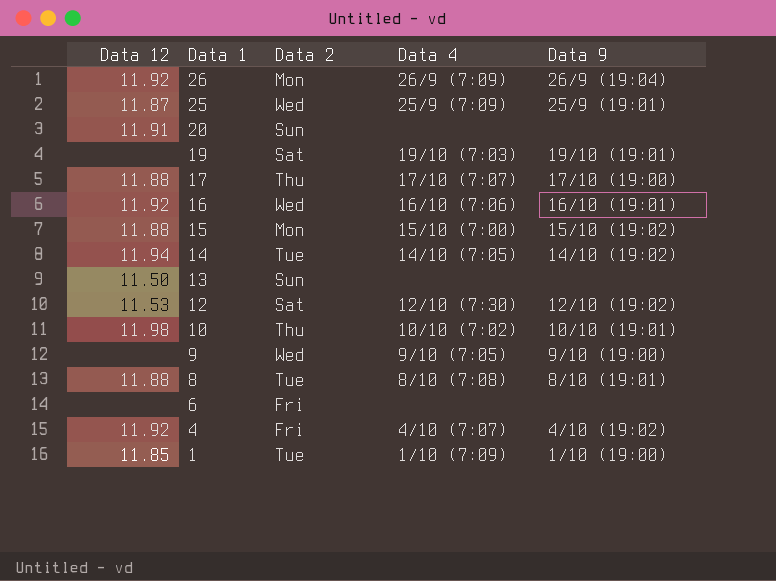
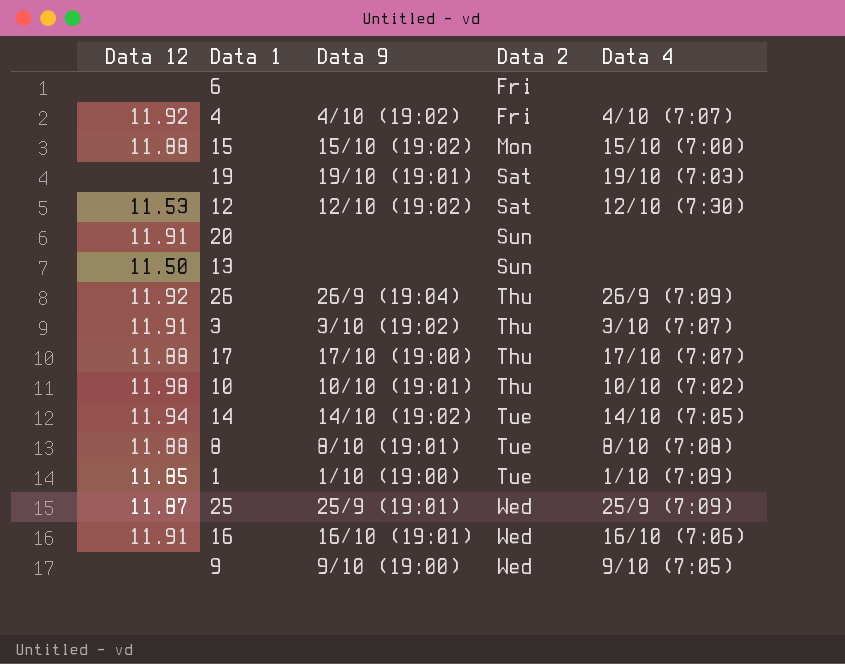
row order: Data 1 descending -> Data 2 ascending
column Data 9 | position: 5 -> 3
26 | Data 2: Mon -> Thu
row 3: none -> 11.91 | 3/10 (19:02) | Thu | 3/10 (7:07)
16 | Data 12: 11.92 -> 11.91

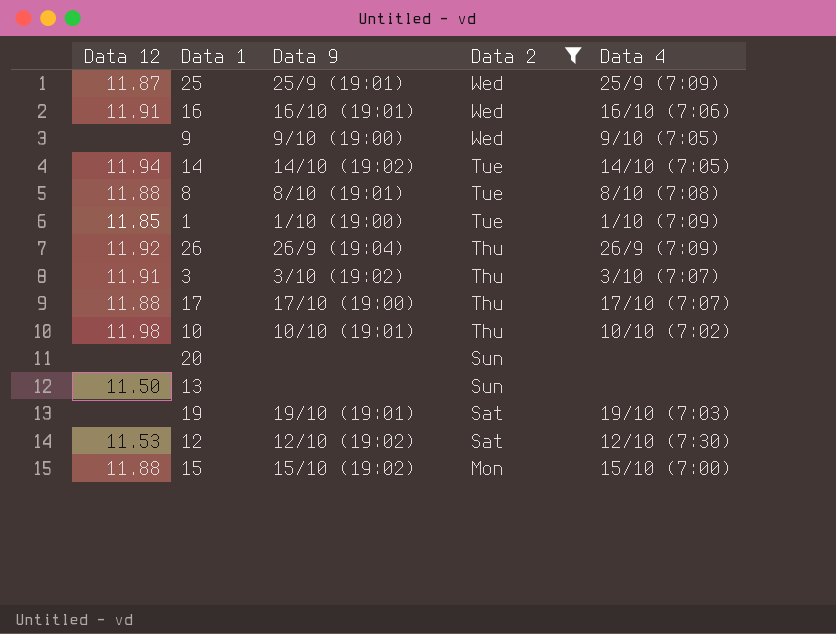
filter: none -> Data 2 != Fri
row order: Data 2 ascending -> Data 2 descending
20 | Data 12: 11.91 -> none

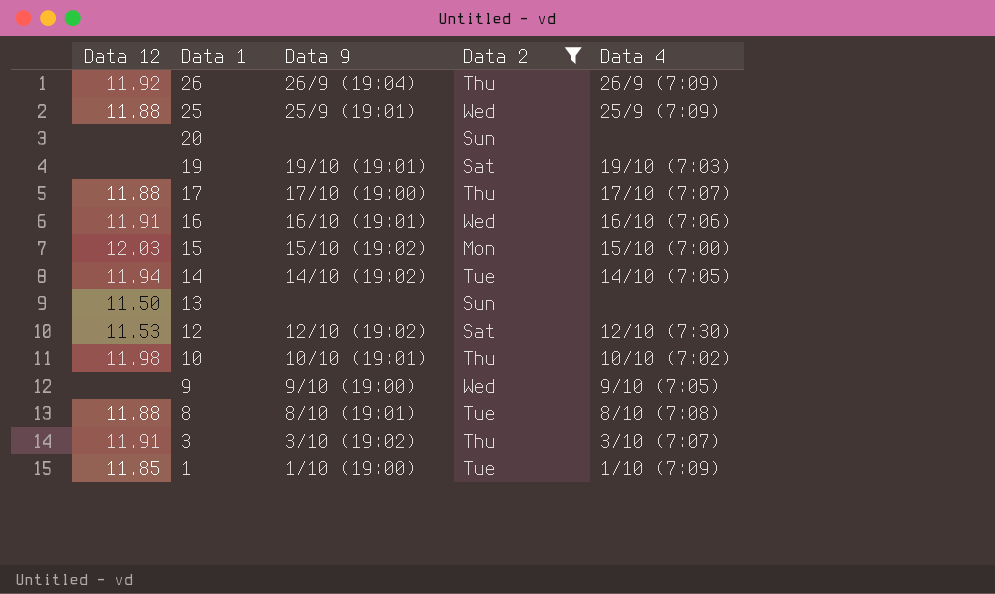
row order: Data 2 descending -> Data 1 descending
25 | Data 12: 11.87 -> 11.88
15 | Data 12: 11.88 -> 12.03

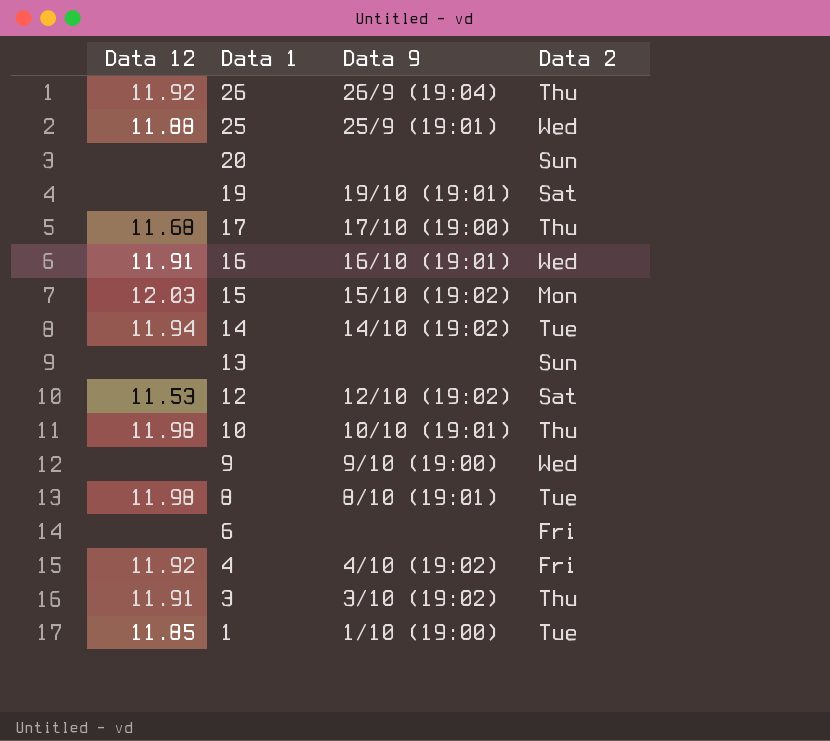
filter: Data 2 != Fri -> none
column Data 4 | position: 5 -> none
17 | Data 12: 11.88 -> 11.68
13 | Data 12: 11.50 -> none
8 | Data 12: 11.88 -> 11.98

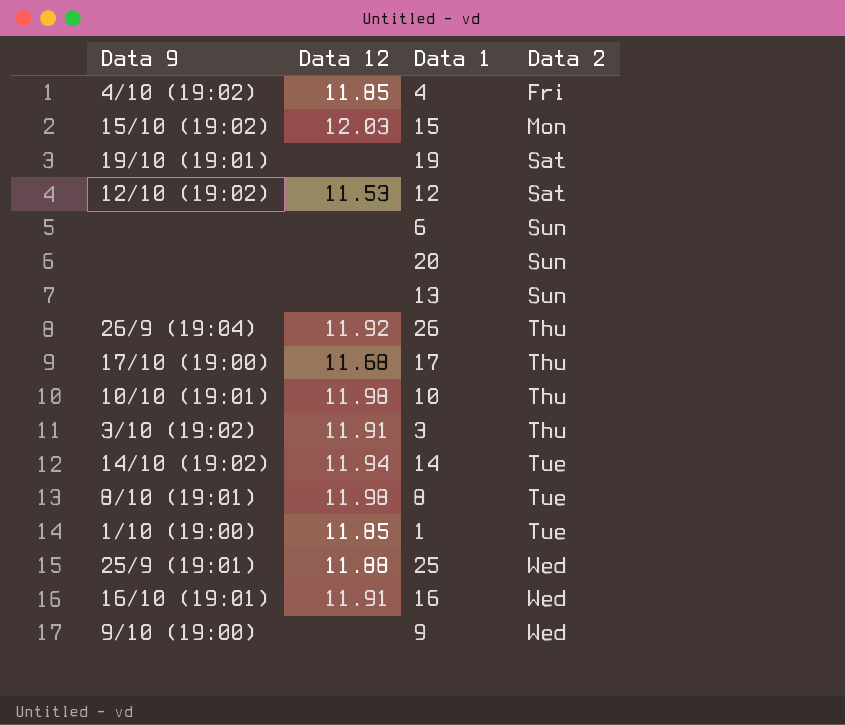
row order: Data 1 descending -> Data 2 ascending
column Data 9 | position: 3 -> 1
4 | Data 12: 11.92 -> 11.85
6 | Data 2: Fri -> Sun

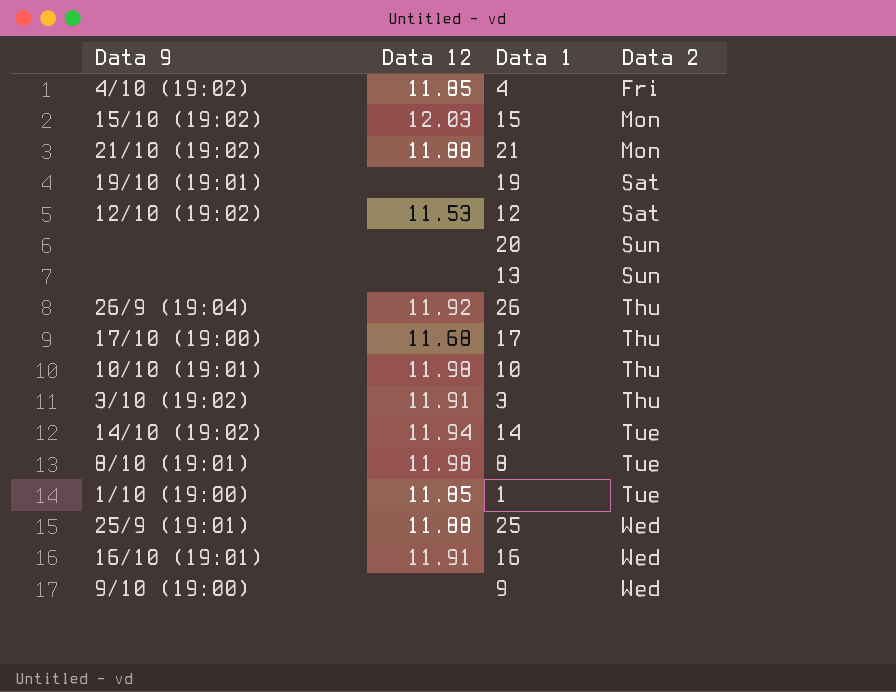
row 6: none | none | Sun -> none
row 21: none -> 21/10 (19:02) | 11.88 | Mon

